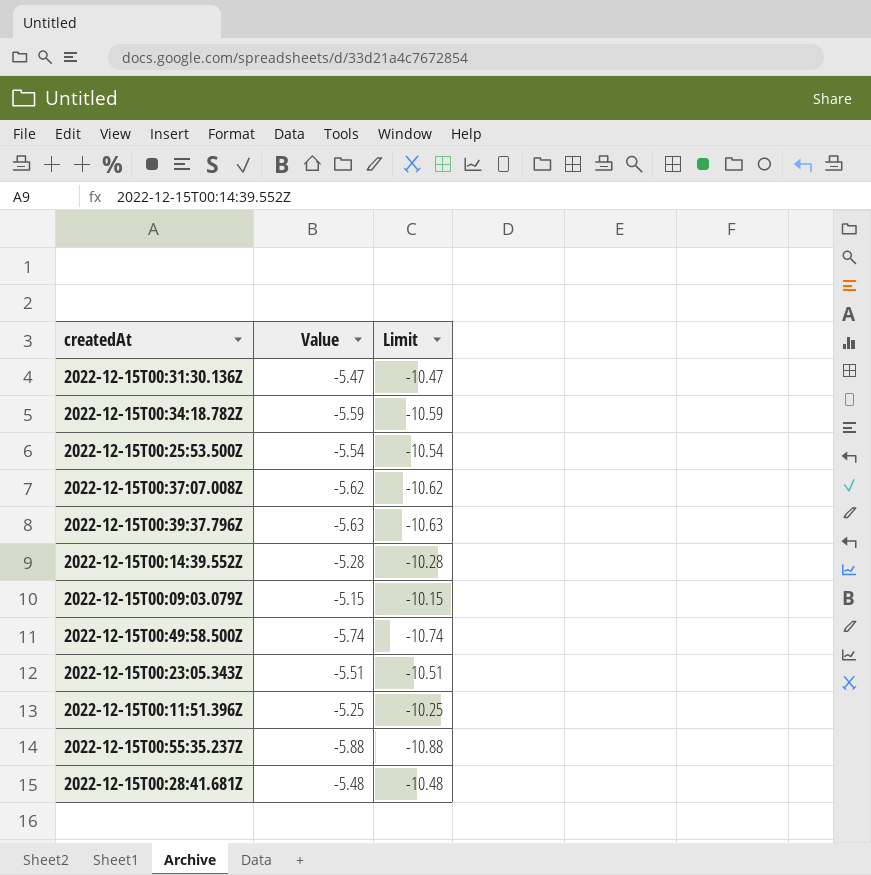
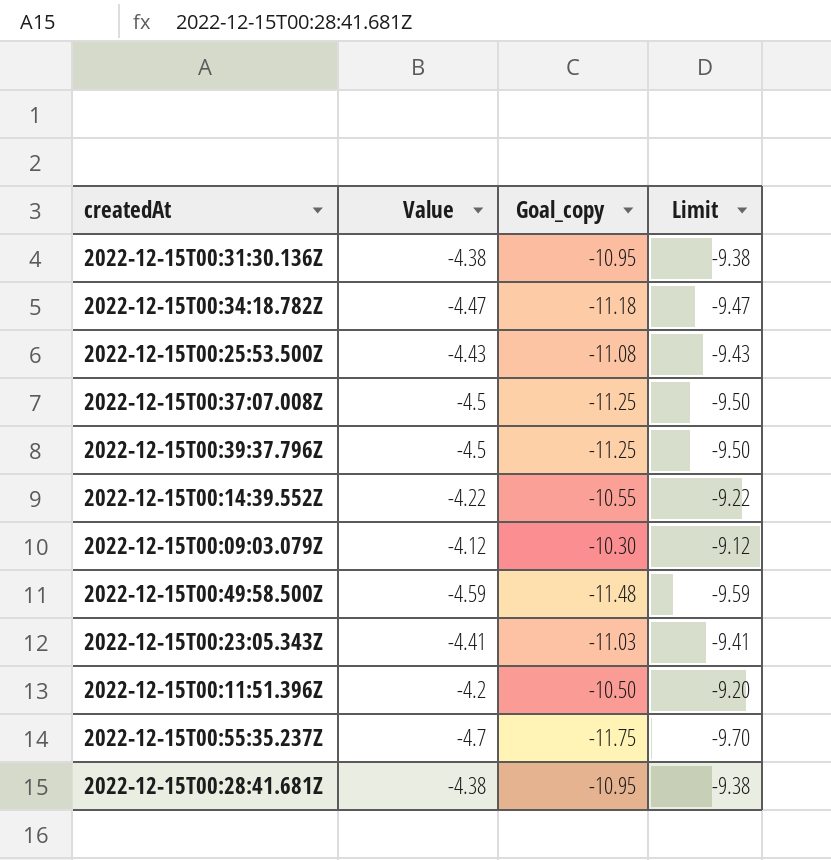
column Goal_copy | formula: none -> [Value] * 2.5
2022-12-15T00:31:30.136Z | Value: -5.47 -> -4.38
2022-12-15T00:31:30.136Z | Limit: -10.47 -> -9.38
2022-12-15T00:34:18.782Z | Value: -5.59 -> -4.47
2022-12-15T00:34:18.782Z | Limit: -10.59 -> -9.47
2022-12-15T00:25:53.500Z | Value: -5.54 -> -4.43
2022-12-15T00:25:53.500Z | Limit: -10.54 -> -9.43
2022-12-15T00:37:07.008Z | Value: -5.62 -> -4.5
2022-12-15T00:37:07.008Z | Limit: -10.62 -> -9.50
2022-12-15T00:39:37.796Z | Value: -5.63 -> -4.5
2022-12-15T00:39:37.796Z | Limit: -10.63 -> -9.50
2022-12-15T00:14:39.552Z | Value: -5.28 -> -4.22
2022-12-15T00:14:39.552Z | Limit: -10.28 -> -9.22
2022-12-15T00:09:03.079Z | Value: -5.15 -> -4.12
2022-12-15T00:09:03.079Z | Limit: -10.15 -> -9.12
2022-12-15T00:49:58.500Z | Value: -5.74 -> -4.59
2022-12-15T00:49:58.500Z | Limit: -10.74 -> -9.59
2022-12-15T00:23:05.343Z | Value: -5.51 -> -4.41
2022-12-15T00:23:05.343Z | Limit: -10.51 -> -9.41
2022-12-15T00:11:51.396Z | Value: -5.25 -> -4.2
2022-12-15T00:11:51.396Z | Limit: -10.25 -> -9.20
2022-12-15T00:55:35.237Z | Value: -5.88 -> -4.7
2022-12-15T00:55:35.237Z | Limit: -10.88 -> -9.70
2022-12-15T00:28:41.681Z | Value: -5.48 -> -4.38
2022-12-15T00:28:41.681Z | Limit: -10.48 -> -9.38

